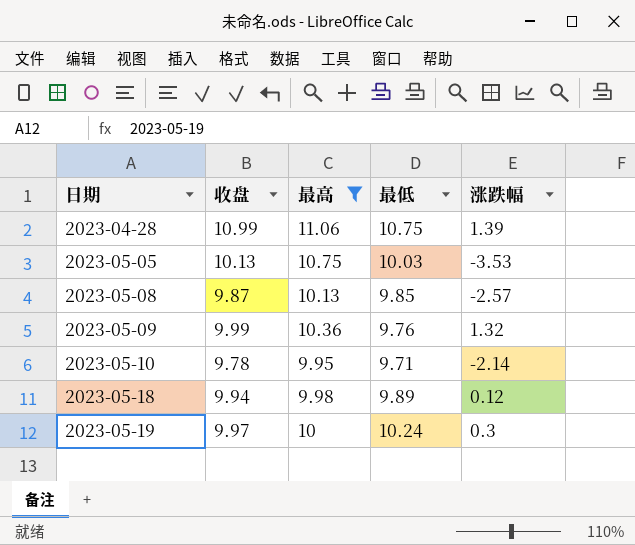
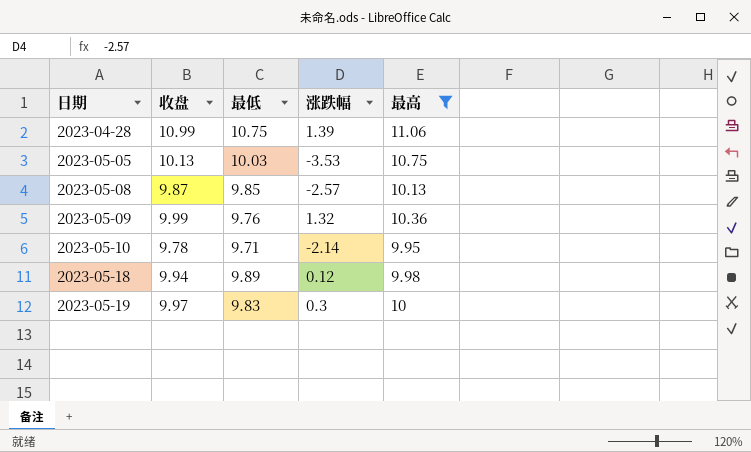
column 最高 | position: 3 -> 5
2023-05-19 | 最低: 10.24 -> 9.83

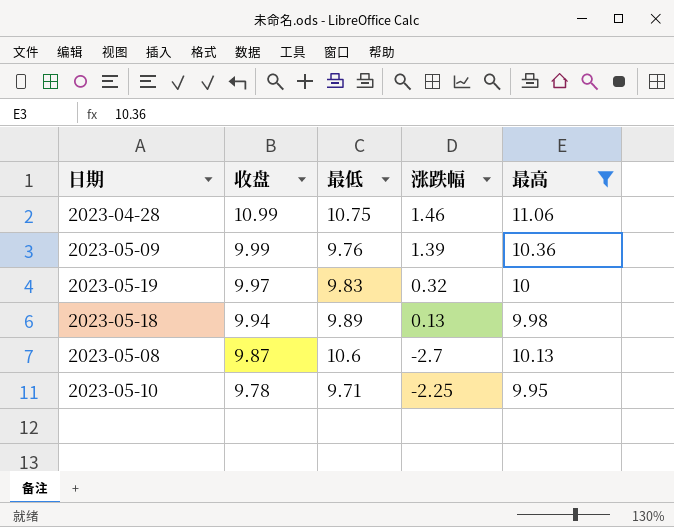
row order: 日期 ascending -> 收盘 descending
row 2023-05-05: 10.13 | 10.03 | -3.53 | 10.75 -> none
2023-04-28 | 涨跌幅: 1.39 -> 1.46
2023-05-09 | 涨跌幅: 1.32 -> 1.39
2023-05-19 | 涨跌幅: 0.3 -> 0.32
2023-05-18 | 涨跌幅: 0.12 -> 0.13
2023-05-08 | 最低: 9.85 -> 10.6
2023-05-08 | 涨跌幅: -2.57 -> -2.7
2023-05-10 | 涨跌幅: -2.14 -> -2.25

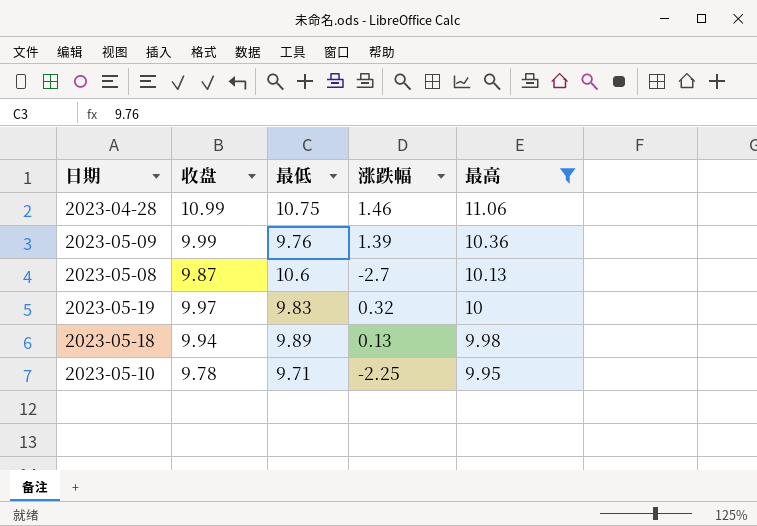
row order: 收盘 descending -> 最高 descending

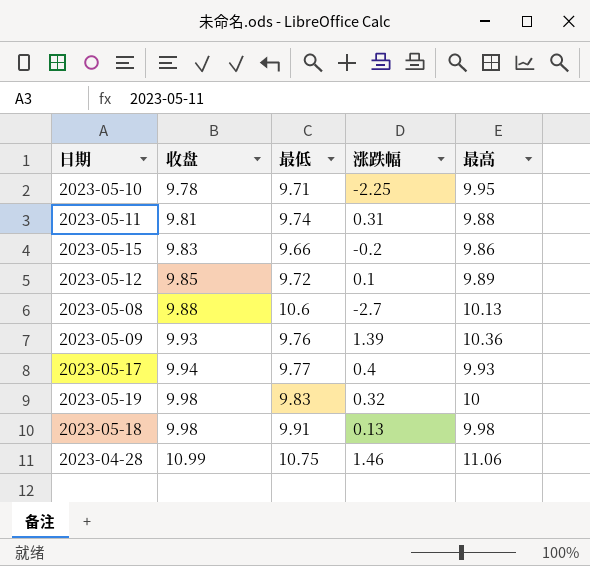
filter: 最高 >= 9.95 -> none
row order: 最高 descending -> 收盘 ascending
2023-05-08 | 收盘: 9.87 -> 9.88
2023-05-09 | 收盘: 9.99 -> 9.93
2023-05-19 | 收盘: 9.97 -> 9.98
2023-05-18 | 收盘: 9.94 -> 9.98
2023-05-18 | 最低: 9.89 -> 9.91

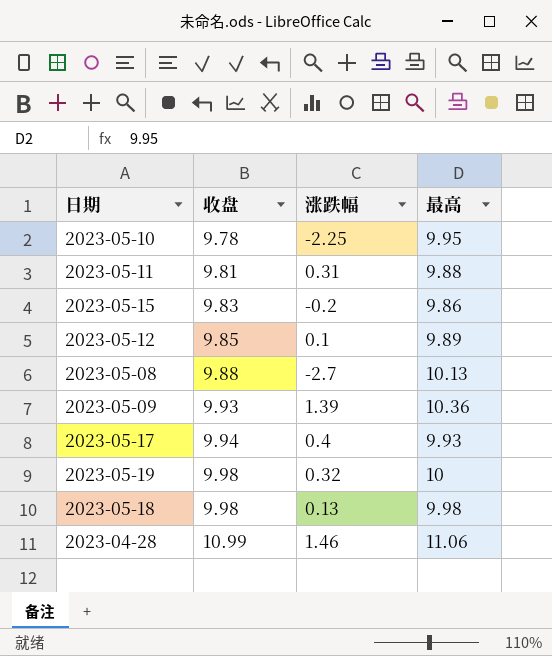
column 最低 | position: 3 -> none

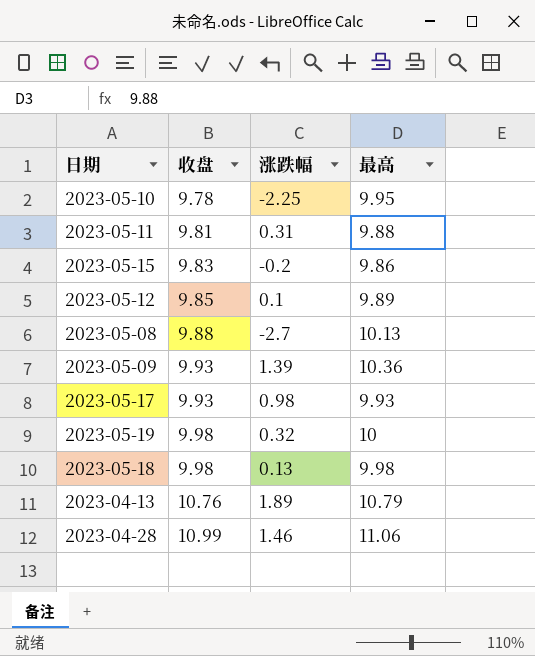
2023-05-17 | 收盘: 9.94 -> 9.93
2023-05-17 | 涨跌幅: 0.4 -> 0.98
row 2023-04-13: none -> 10.76 | 1.89 | 10.79

